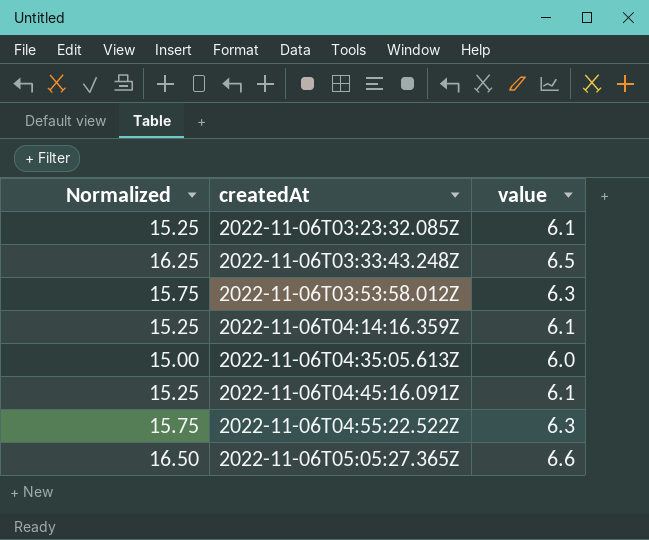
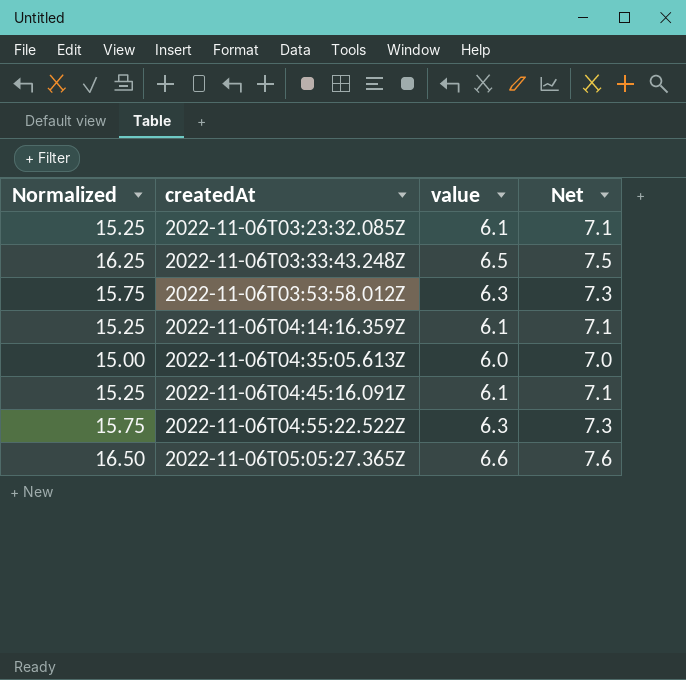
column Net | formula: none -> [value] + 1

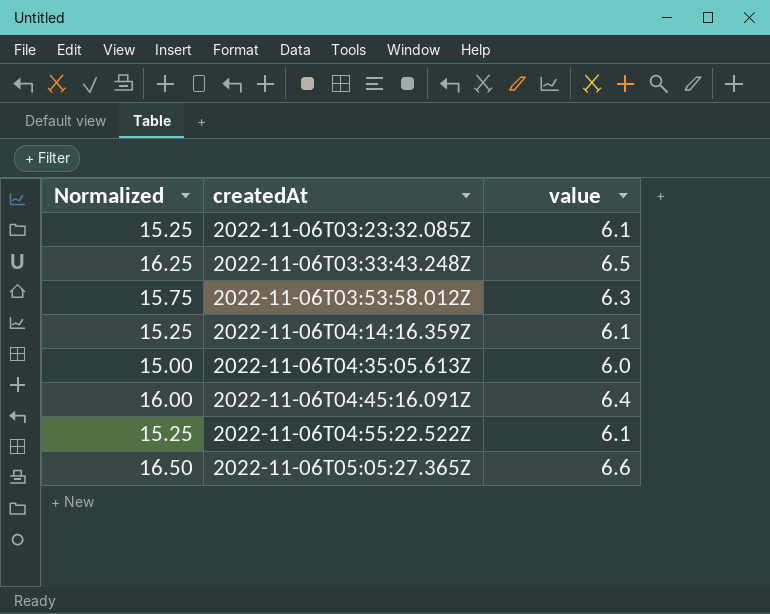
column Net | formula: [value] + 1 -> none
2022-11-06T04:45:16.091Z | Normalized: 15.25 -> 16.00
2022-11-06T04:45:16.091Z | value: 6.1 -> 6.4
2022-11-06T04:55:22.522Z | Normalized: 15.75 -> 15.25
2022-11-06T04:55:22.522Z | value: 6.3 -> 6.1

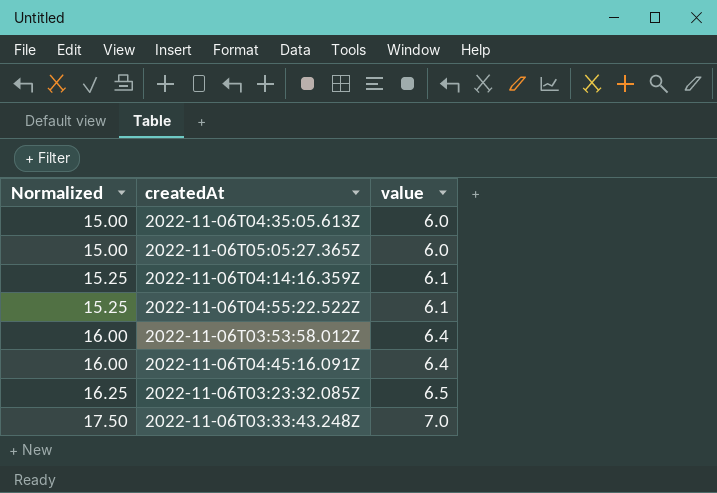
row order: createdAt ascending -> Normalized ascending
2022-11-06T05:05:27.365Z | Normalized: 16.50 -> 15.00
2022-11-06T05:05:27.365Z | value: 6.6 -> 6.0
2022-11-06T03:53:58.012Z | Normalized: 15.75 -> 16.00
2022-11-06T03:53:58.012Z | value: 6.3 -> 6.4
2022-11-06T03:23:32.085Z | Normalized: 15.25 -> 16.25
2022-11-06T03:23:32.085Z | value: 6.1 -> 6.5
2022-11-06T03:33:43.248Z | Normalized: 16.25 -> 17.50
2022-11-06T03:33:43.248Z | value: 6.5 -> 7.0

